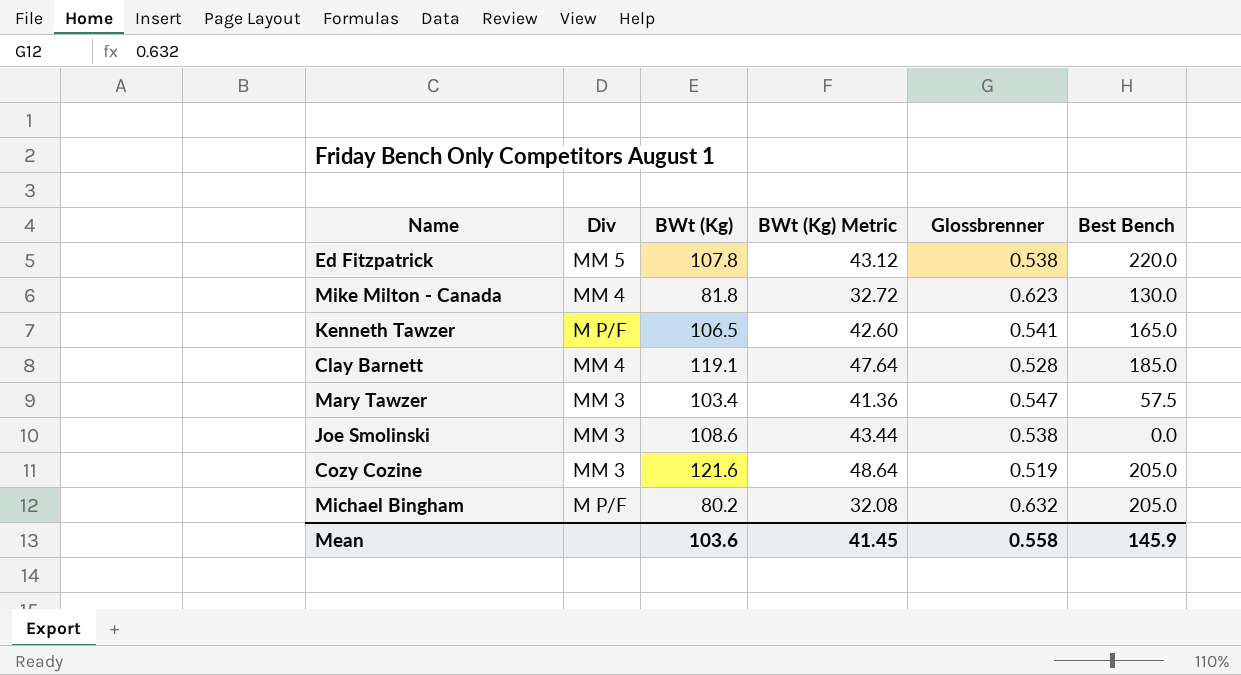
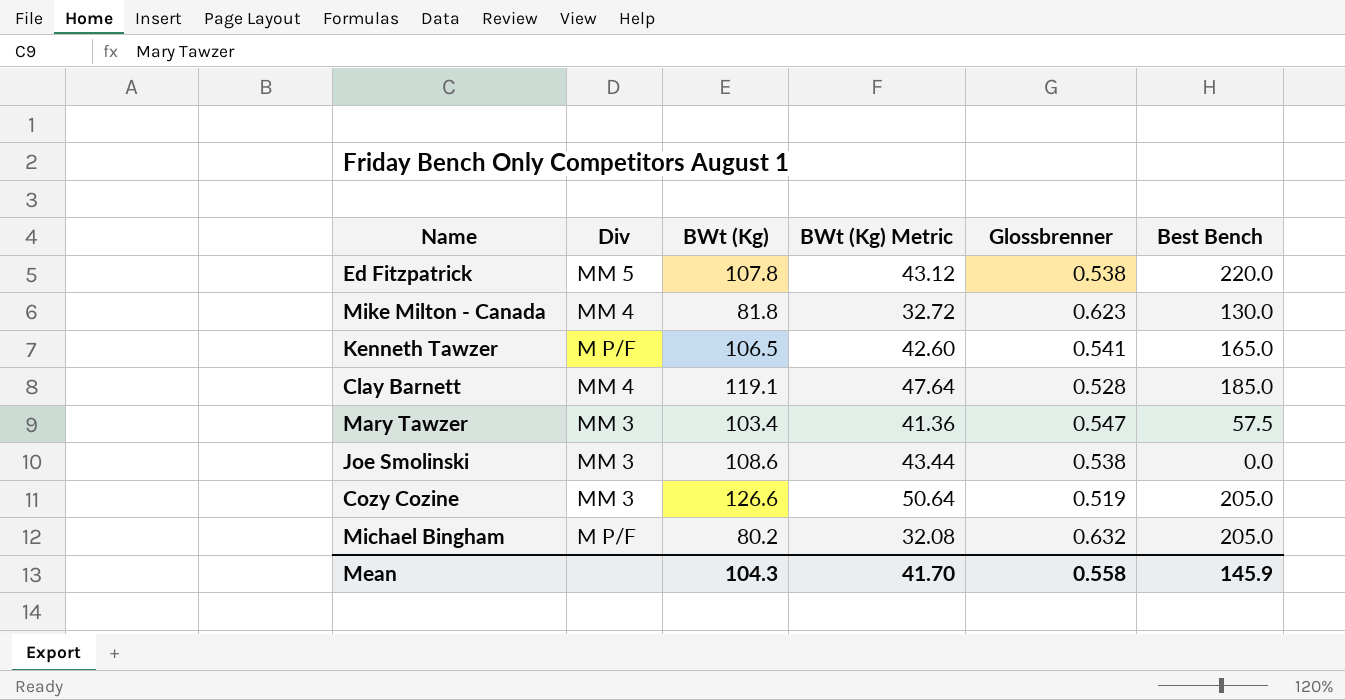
Cozy Cozine | BWt (Kg): 121.6 -> 126.6
Cozy Cozine | BWt (Kg) Metric: 48.64 -> 50.64
Mean | BWt (Kg): 103.6 -> 104.3
Mean | BWt (Kg) Metric: 41.45 -> 41.70

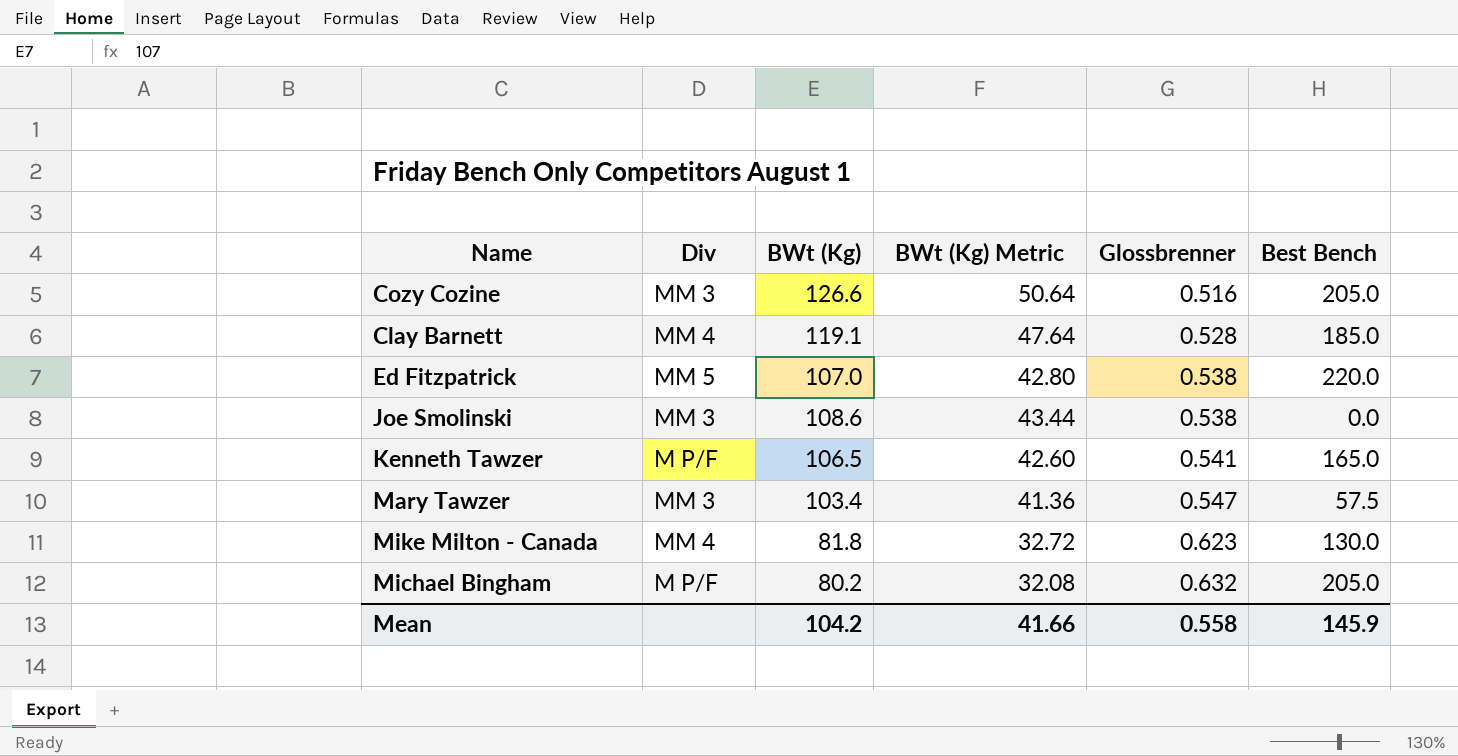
row order: none -> Glossbrenner ascending
Cozy Cozine | Glossbrenner: 0.519 -> 0.516
Ed Fitzpatrick | BWt (Kg): 107.8 -> 107.0
Ed Fitzpatrick | BWt (Kg) Metric: 43.12 -> 42.80
Mean | BWt (Kg): 104.3 -> 104.2
Mean | BWt (Kg) Metric: 41.70 -> 41.66

